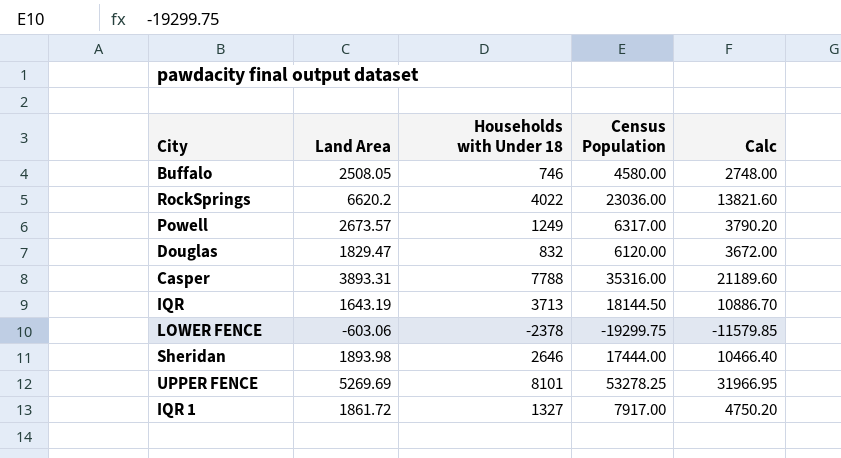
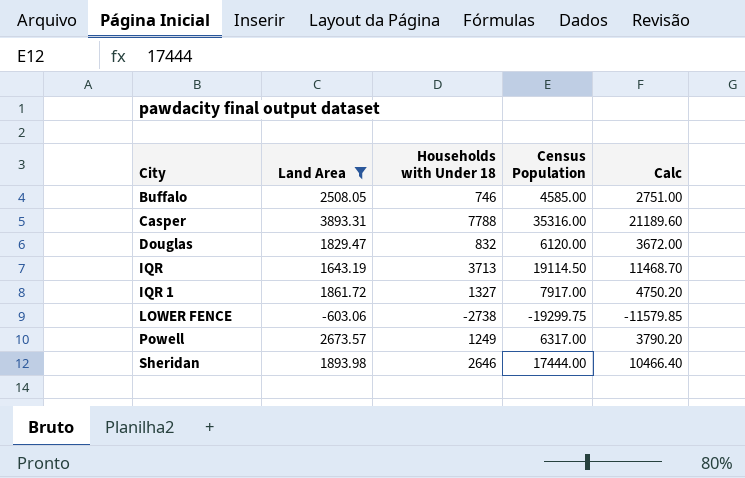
filter: none -> Land Area <= 3893.31
row order: none -> City ascending
Buffalo | Census Population: 4580.00 -> 4585.00
Buffalo | Calc: 2748.00 -> 2751.00
IQR | Census Population: 18144.50 -> 19114.50
IQR | Calc: 10886.70 -> 11468.70
LOWER FENCE | Households with Under 18: -2378 -> -2738

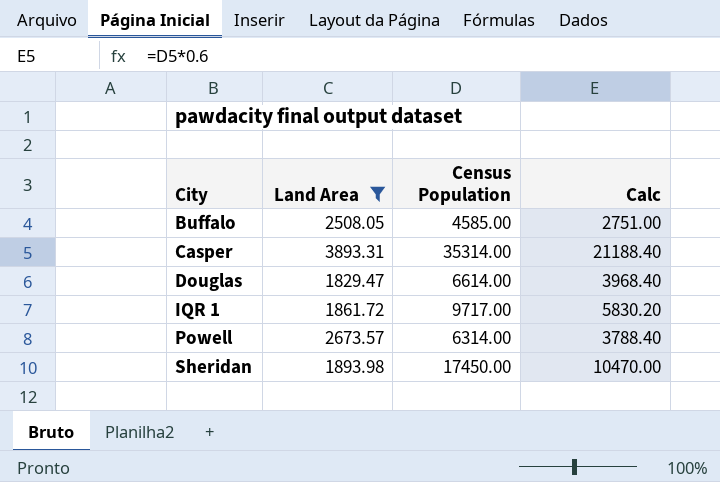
column Households with Under 18 | position: 3 -> none
row IQR: 1643.19 | 3713 | 19114.50 | 11468.70 -> none
row LOWER FENCE: -603.06 | -2738 | -19299.75 | -11579.85 -> none
Casper | Census Population: 35316.00 -> 35314.00
Casper | Calc: 21189.60 -> 21188.40
Douglas | Census Population: 6120.00 -> 6614.00
Douglas | Calc: 3672.00 -> 3968.40
IQR 1 | Census Population: 7917.00 -> 9717.00
IQR 1 | Calc: 4750.20 -> 5830.20
Powell | Census Population: 6317.00 -> 6314.00
Powell | Calc: 3790.20 -> 3788.40
Sheridan | Census Population: 17444.00 -> 17450.00
Sheridan | Calc: 10466.40 -> 10470.00

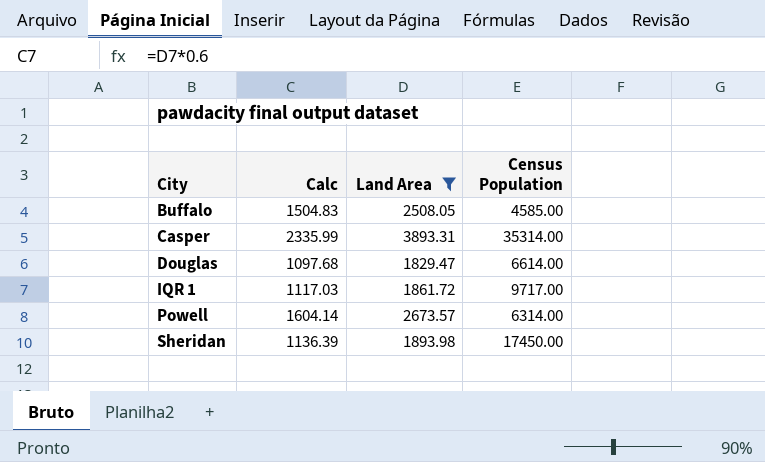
column Calc | formula: [Census Population] * 0.6 -> [Land Area] * 0.6
column Calc | position: 4 -> 2

